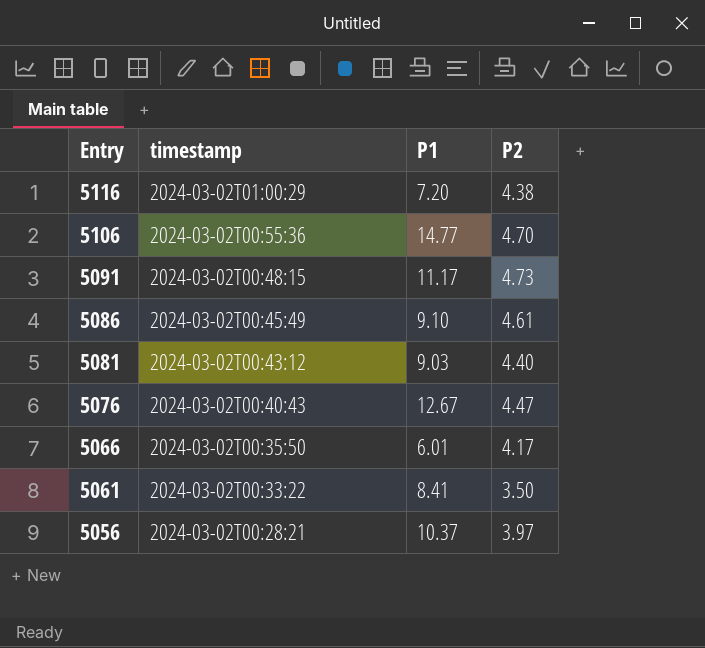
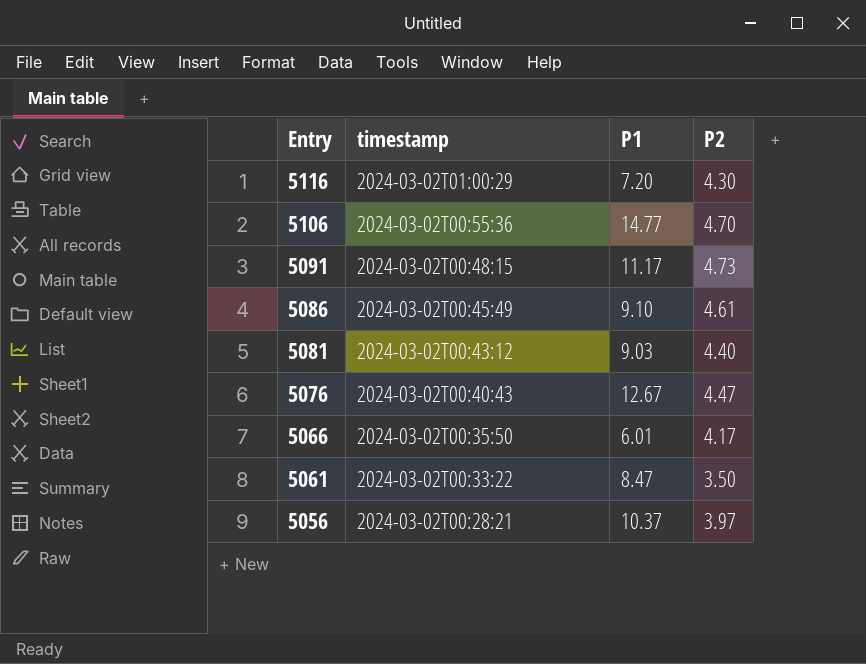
5116 | P2: 4.38 -> 4.30
5061 | P1: 8.41 -> 8.47

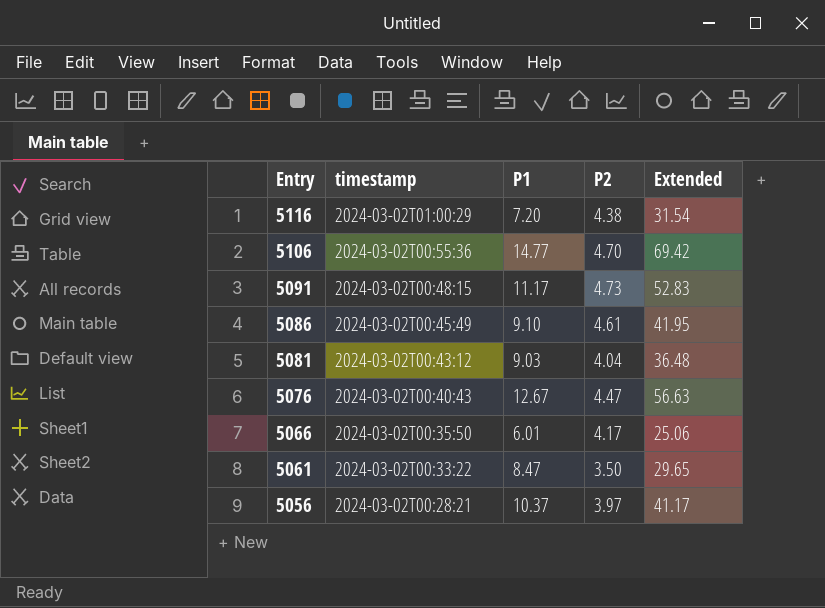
column Extended | formula: none -> [P1] * [P2]
5116 | P2: 4.30 -> 4.38
5081 | P2: 4.40 -> 4.04

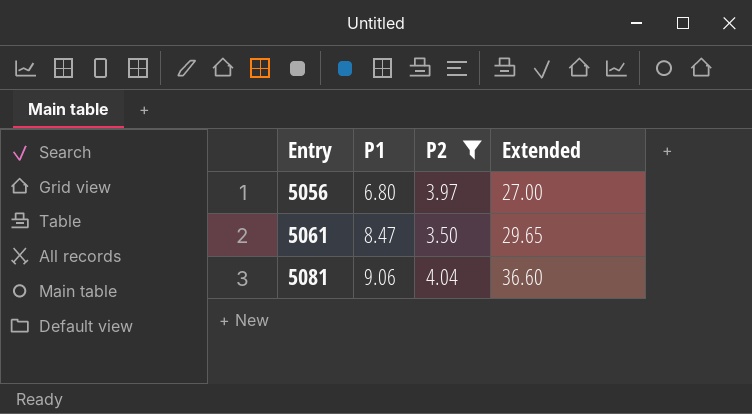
filter: none -> P2 <= 4.04
row order: Entry descending -> Entry ascending
column timestamp | position: 2 -> none
5056 | P1: 10.37 -> 6.80
5056 | Extended: 41.17 -> 27.00
5081 | P1: 9.03 -> 9.06
5081 | Extended: 36.48 -> 36.60

